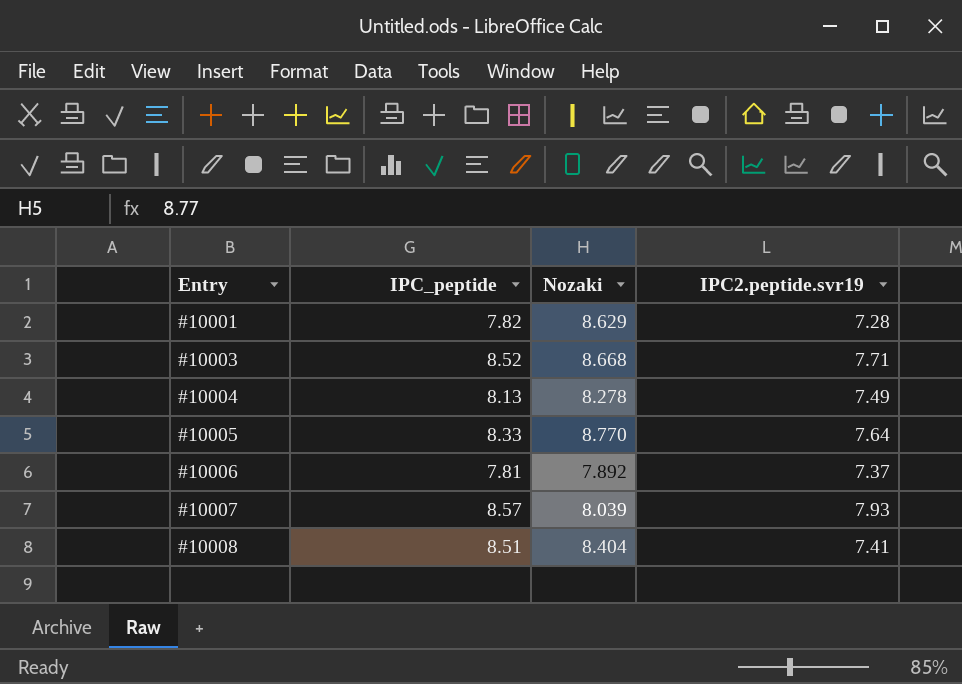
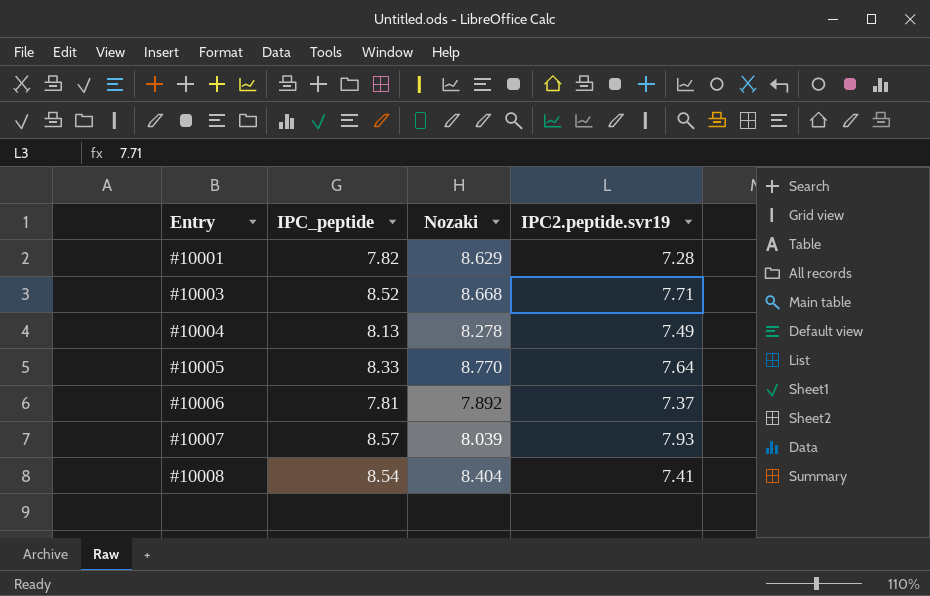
#10008 | IPC_peptide: 8.51 -> 8.54

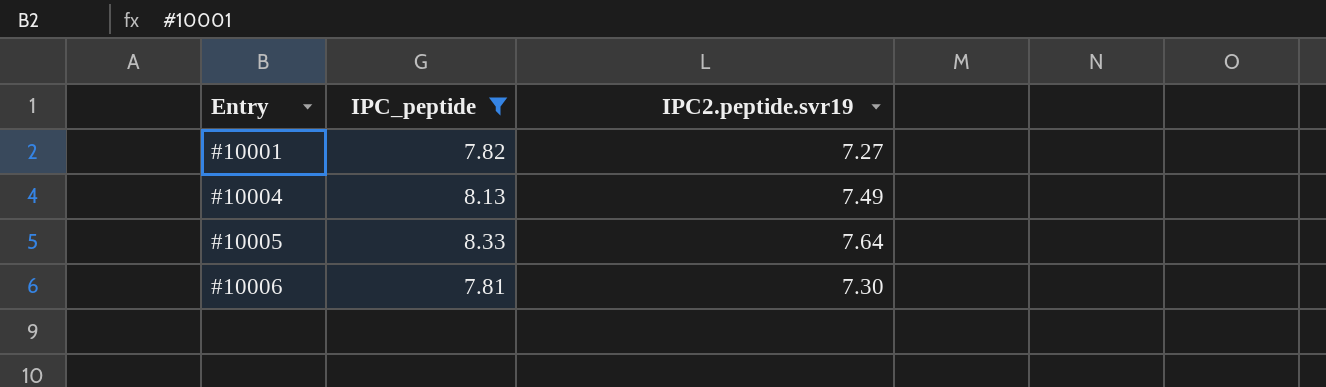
filter: none -> IPC_peptide <= 8.33
column Nozaki | position: 3 -> none
#10001 | IPC2.peptide.svr19: 7.28 -> 7.27
#10006 | IPC2.peptide.svr19: 7.37 -> 7.30

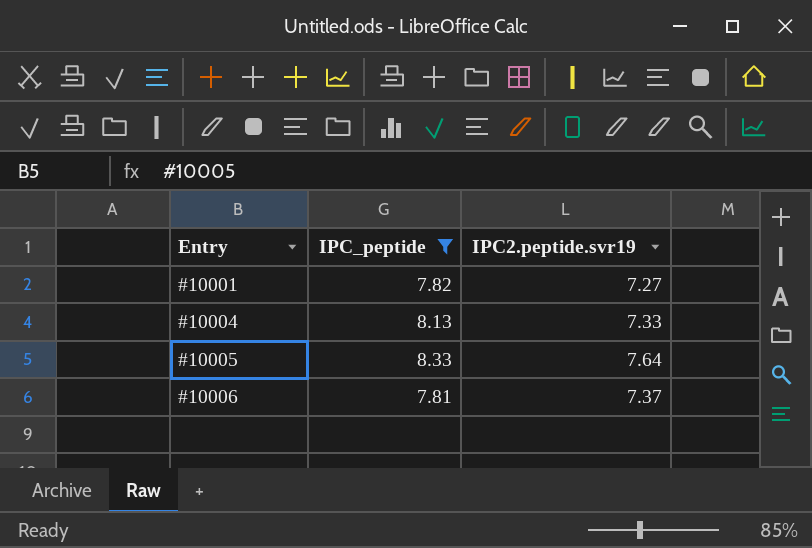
#10004 | IPC2.peptide.svr19: 7.49 -> 7.33
#10006 | IPC2.peptide.svr19: 7.30 -> 7.37

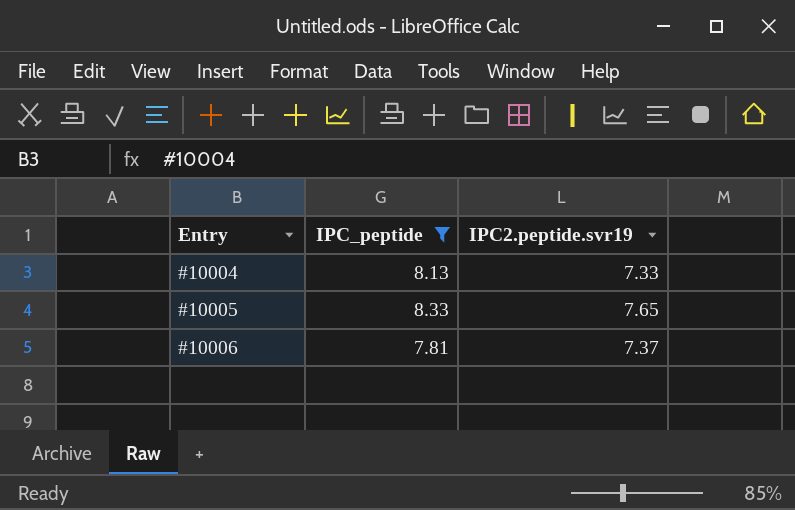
row #10001: 7.82 | 7.27 -> none
#10005 | IPC2.peptide.svr19: 7.64 -> 7.65

